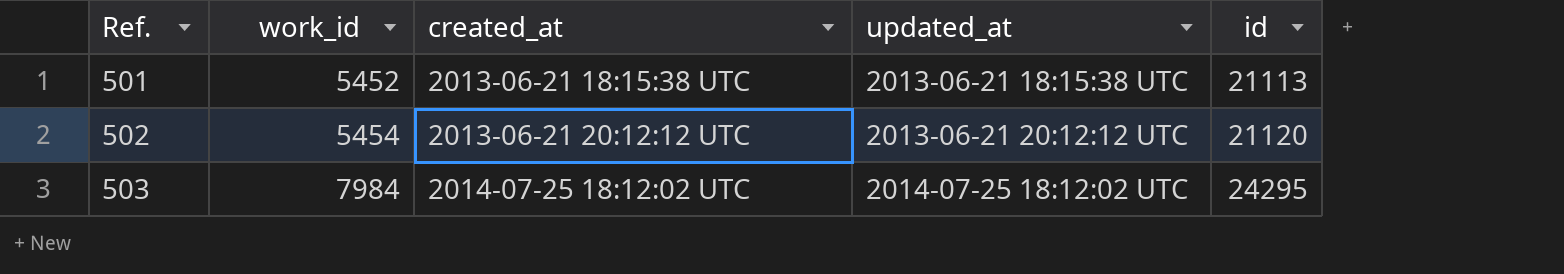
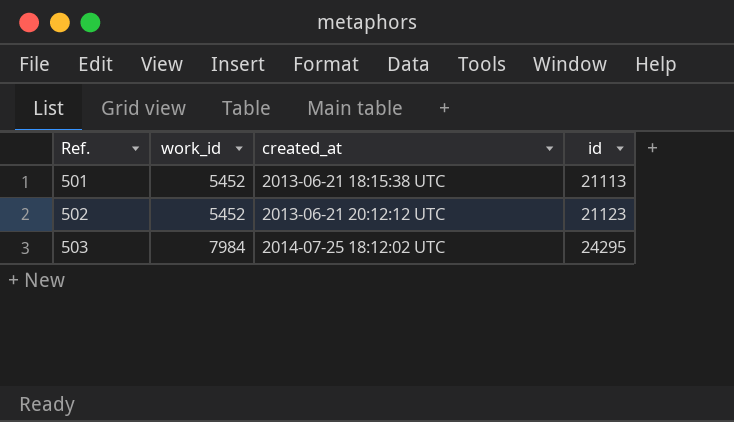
column updated_at | position: 4 -> none
502 | work_id: 5454 -> 5452
502 | id: 21120 -> 21123

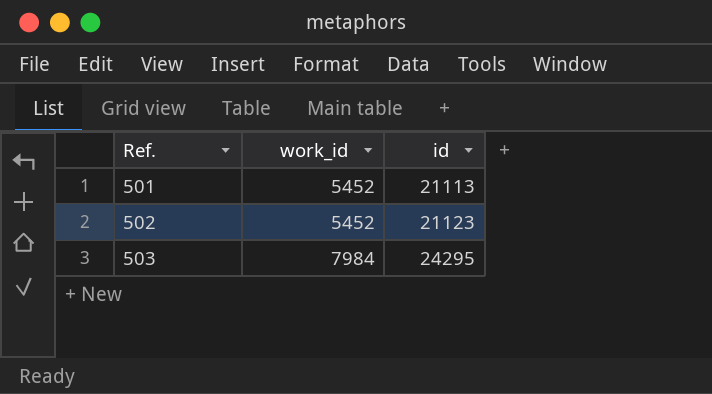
column created_at | position: 3 -> none

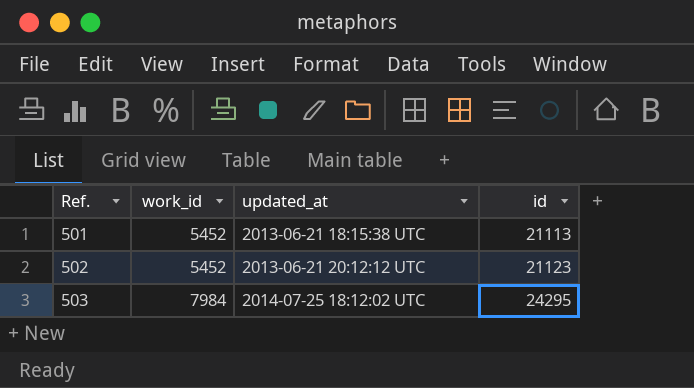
column updated_at | position: none -> 3

